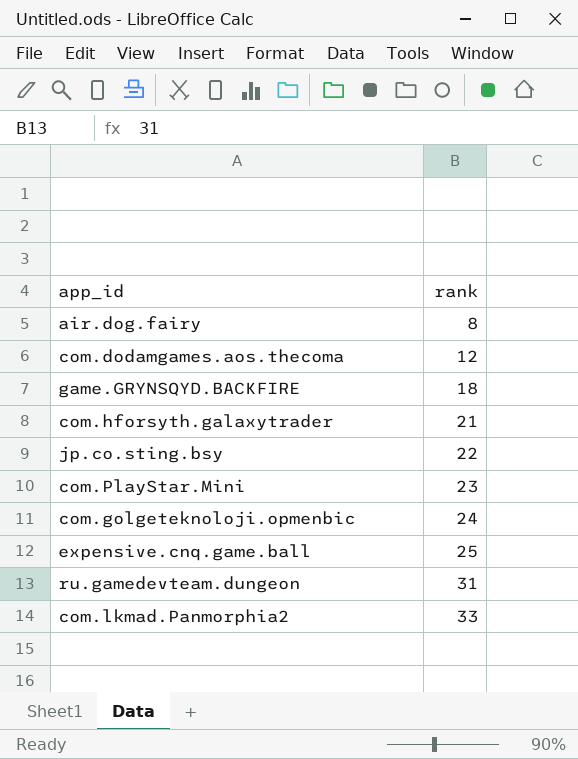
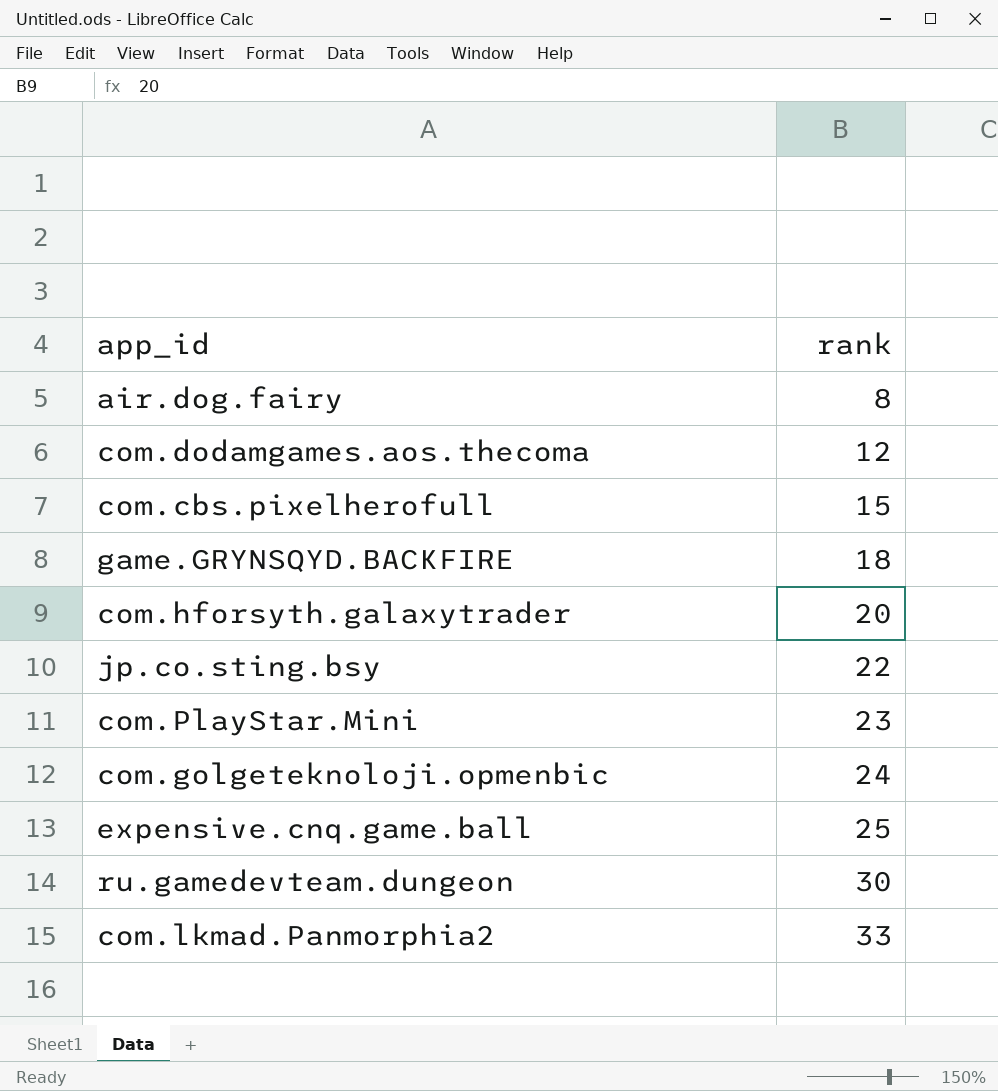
row com.cbs.pixelherofull: none -> 15
com.hforsyth.galaxytrader | rank: 21 -> 20
ru.gamedevteam.dungeon | rank: 31 -> 30

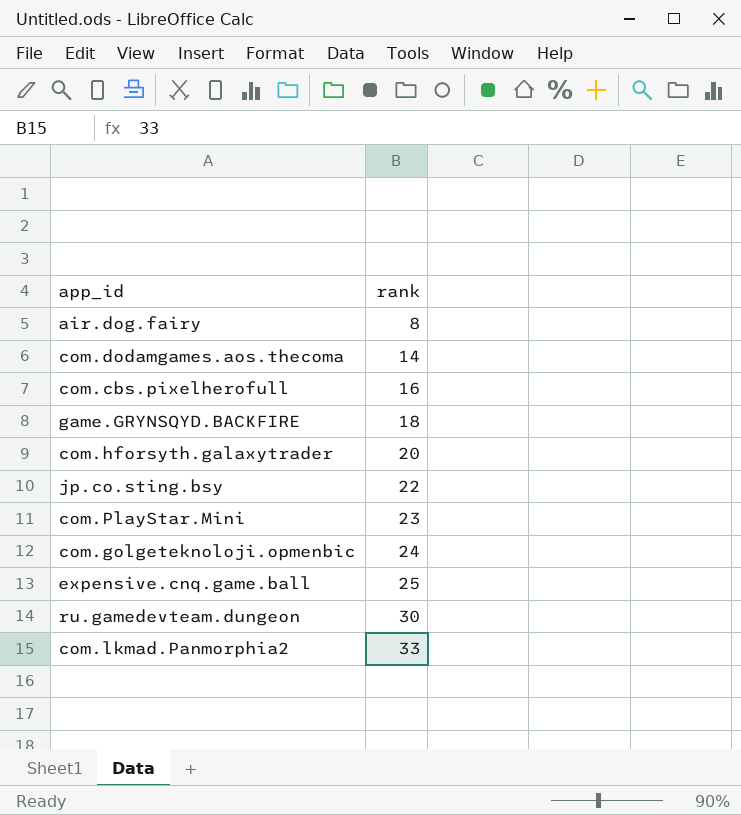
com.dodamgames.aos.thecoma | rank: 12 -> 14
com.cbs.pixelherofull | rank: 15 -> 16

